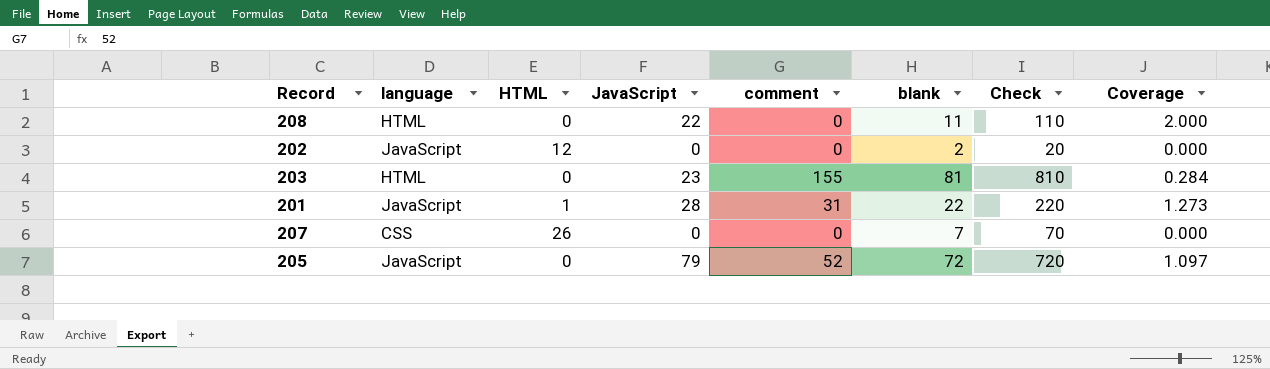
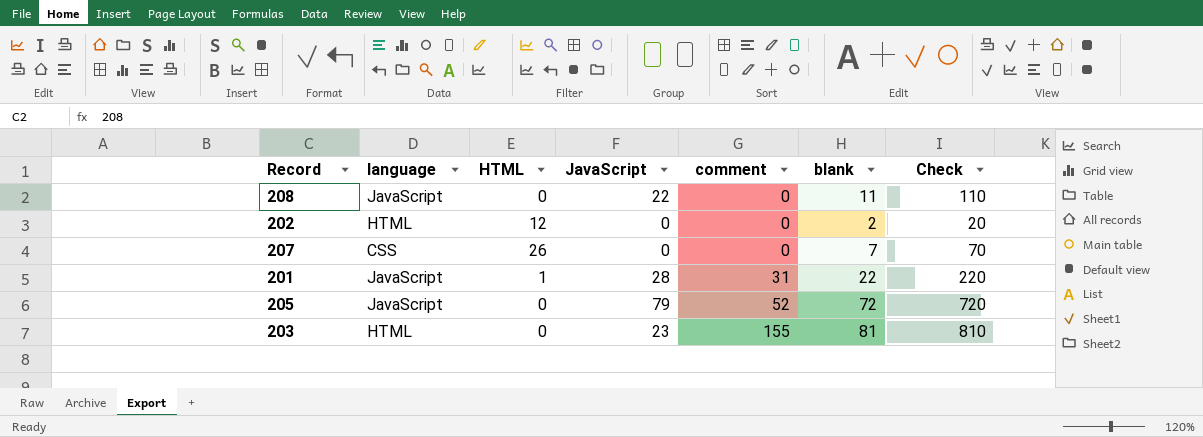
row order: none -> comment ascending
column Coverage | formula: [JavaScript] / [blank] -> none
208 | language: HTML -> JavaScript
202 | language: JavaScript -> HTML

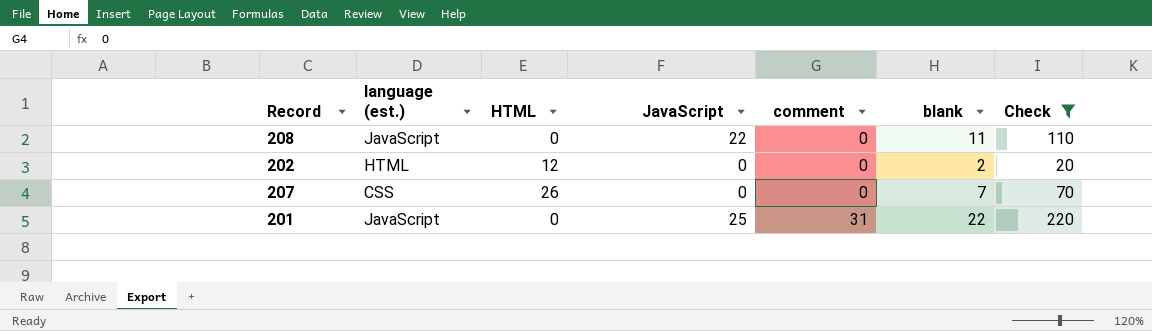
filter: none -> Check <= 220
column name: language -> language (est.)
201 | HTML: 1 -> 0
201 | JavaScript: 28 -> 25

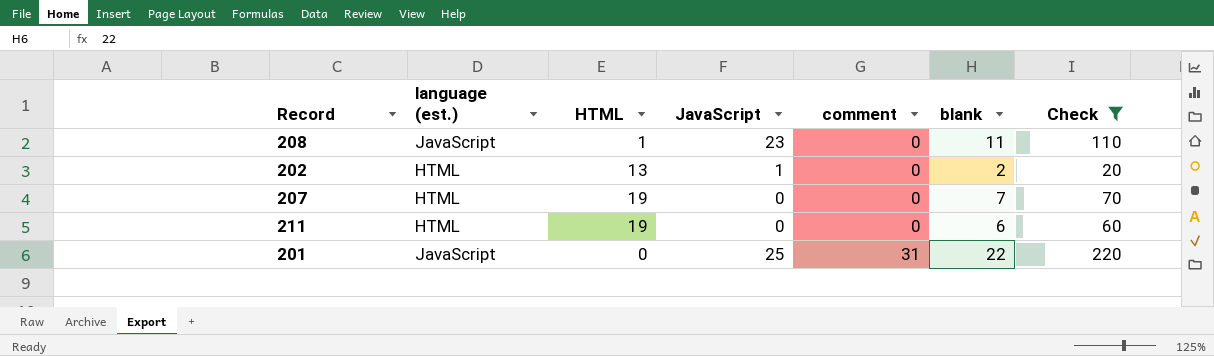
208 | HTML: 0 -> 1
208 | JavaScript: 22 -> 23
202 | HTML: 12 -> 13
202 | JavaScript: 0 -> 1
207 | language (est.): CSS -> HTML
207 | HTML: 26 -> 19
row 211: none -> HTML | 19 | 0 | 0 | 6 | 60

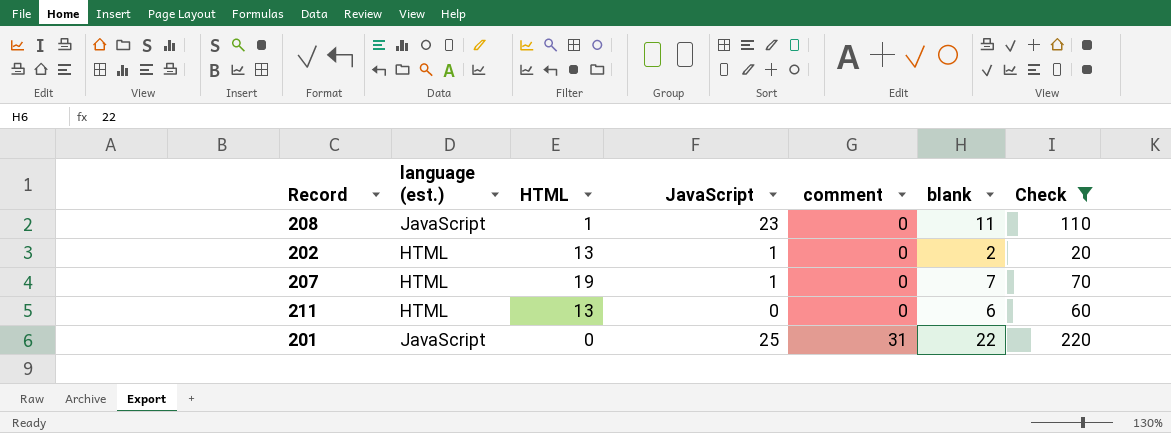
207 | JavaScript: 0 -> 1
211 | HTML: 19 -> 13

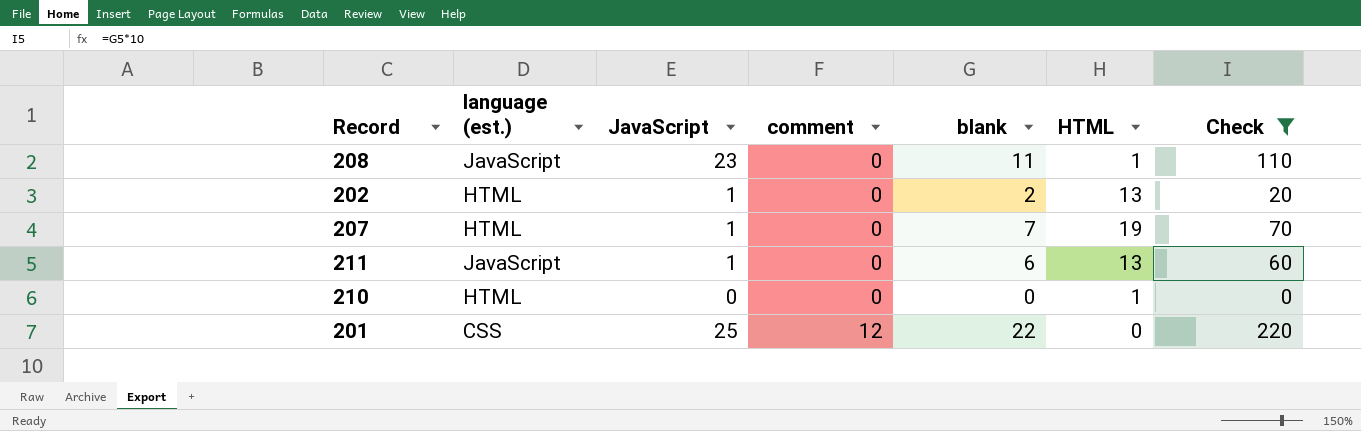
column HTML | position: 3 -> 6
211 | language (est.): HTML -> JavaScript
211 | JavaScript: 0 -> 1
row 210: none -> HTML | 0 | 0 | 0 | 1 | 0
201 | language (est.): JavaScript -> CSS
201 | comment: 31 -> 12

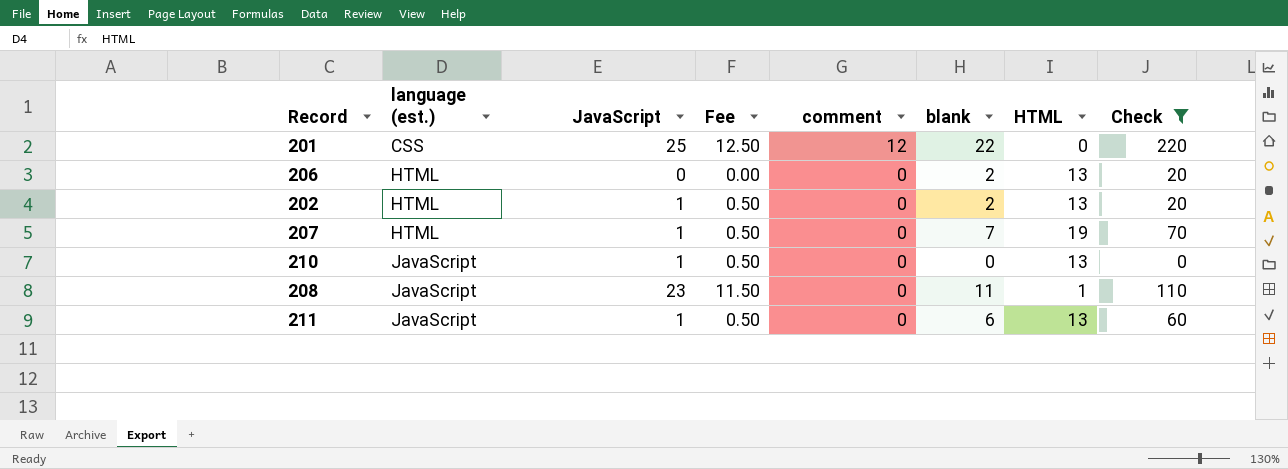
row order: comment ascending -> language (est.) ascending
column Fee | formula: none -> [JavaScript] * 0.5
row 206: none -> HTML | 0 | 0.00 | 0 | 2 | 13 | 20
210 | language (est.): HTML -> JavaScript
210 | JavaScript: 0 -> 1
210 | HTML: 1 -> 13

